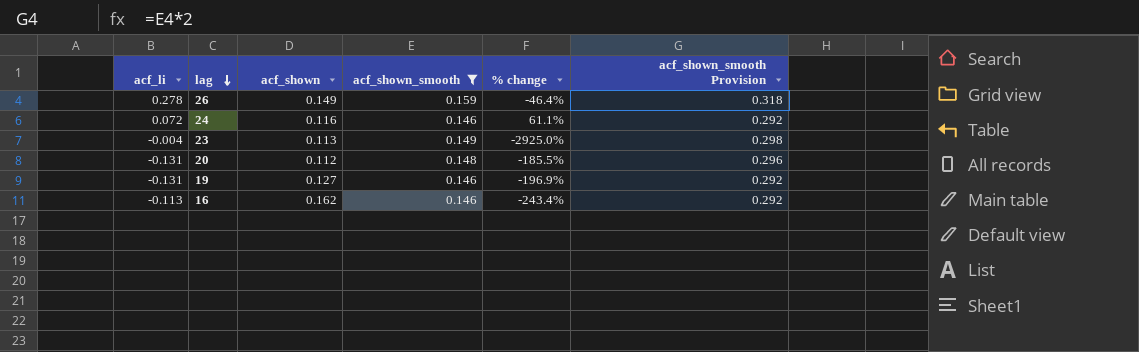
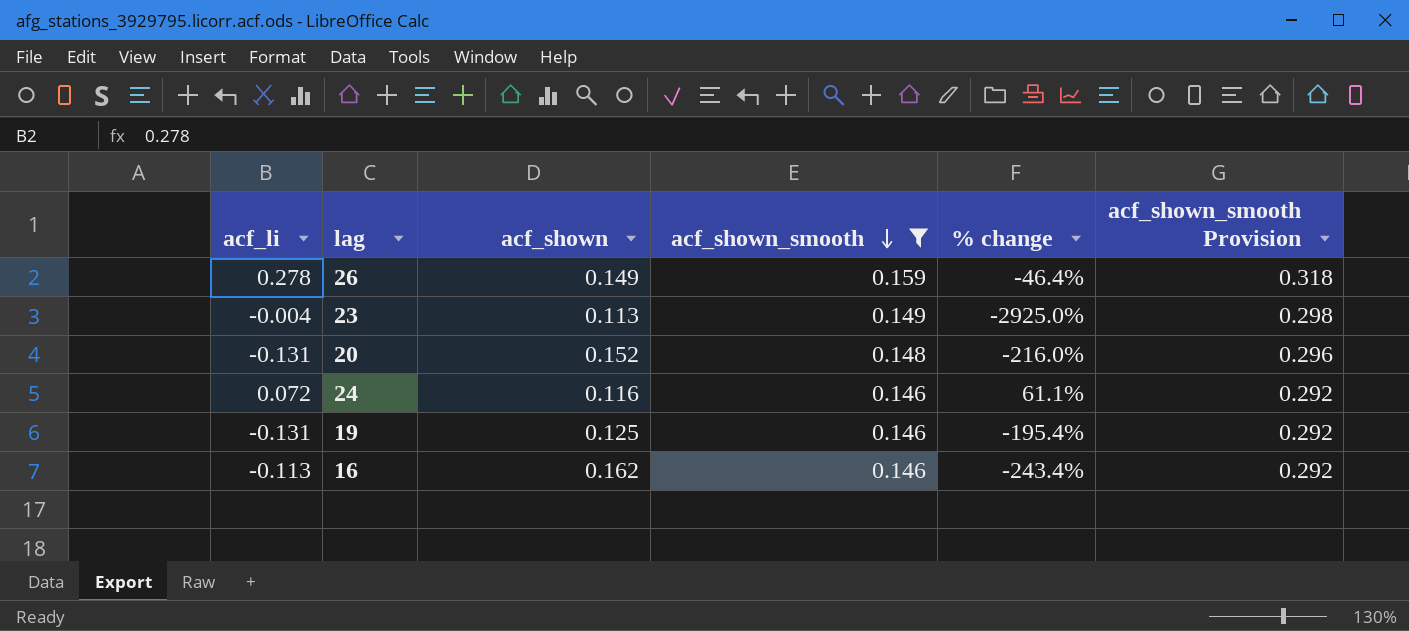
row order: lag descending -> acf_shown_smooth descending
20 | acf_shown: 0.112 -> 0.152
20 | % change: -185.5% -> -216.0%
19 | acf_shown: 0.127 -> 0.125
19 | % change: -196.9% -> -195.4%

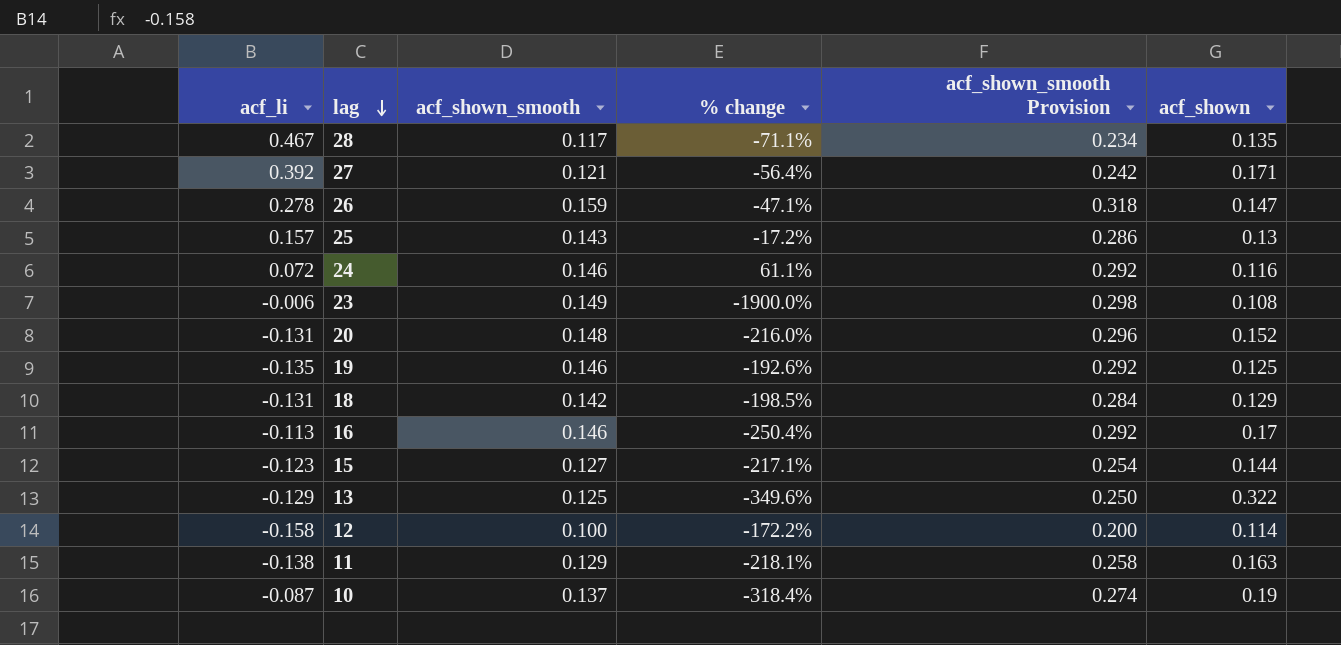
filter: acf_shown_smooth >= 0.146 -> none
row order: acf_shown_smooth descending -> lag descending
column acf_shown | position: 3 -> 6
26 | % change: -46.4% -> -47.1%
26 | acf_shown: 0.149 -> 0.147
23 | acf_li: -0.004 -> -0.006
23 | % change: -2925.0% -> -1900.0%
23 | acf_shown: 0.113 -> 0.108
19 | acf_li: -0.131 -> -0.135
19 | % change: -195.4% -> -192.6%
16 | % change: -243.4% -> -250.4%
16 | acf_shown: 0.162 -> 0.17

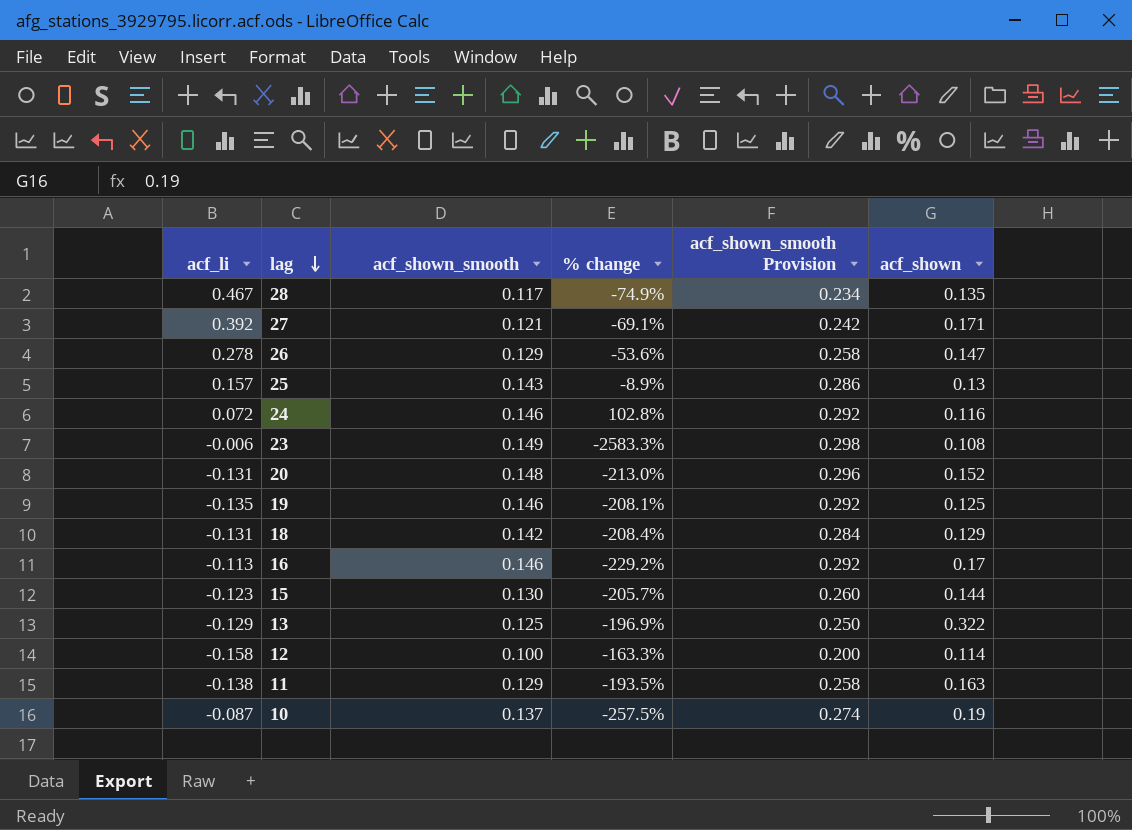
column % change | formula: ([acf_shown] - [acf_li]) / [acf_li] -> ([acf_shown_smooth] - [acf_li]) / [acf_li]
26 | acf_shown_smooth: 0.159 -> 0.129
26 | acf_shown_smooth Provision: 0.318 -> 0.258
15 | acf_shown_smooth: 0.127 -> 0.130
15 | acf_shown_smooth Provision: 0.254 -> 0.260

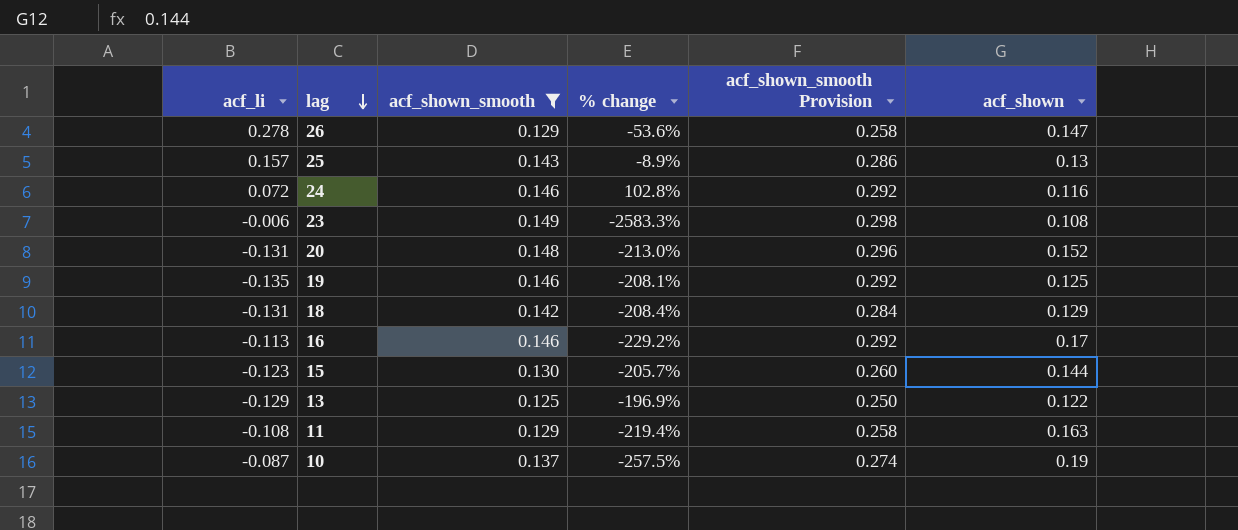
filter: none -> acf_shown_smooth >= 0.125
13 | acf_shown: 0.322 -> 0.122
11 | acf_li: -0.138 -> -0.108
11 | % change: -193.5% -> -219.4%

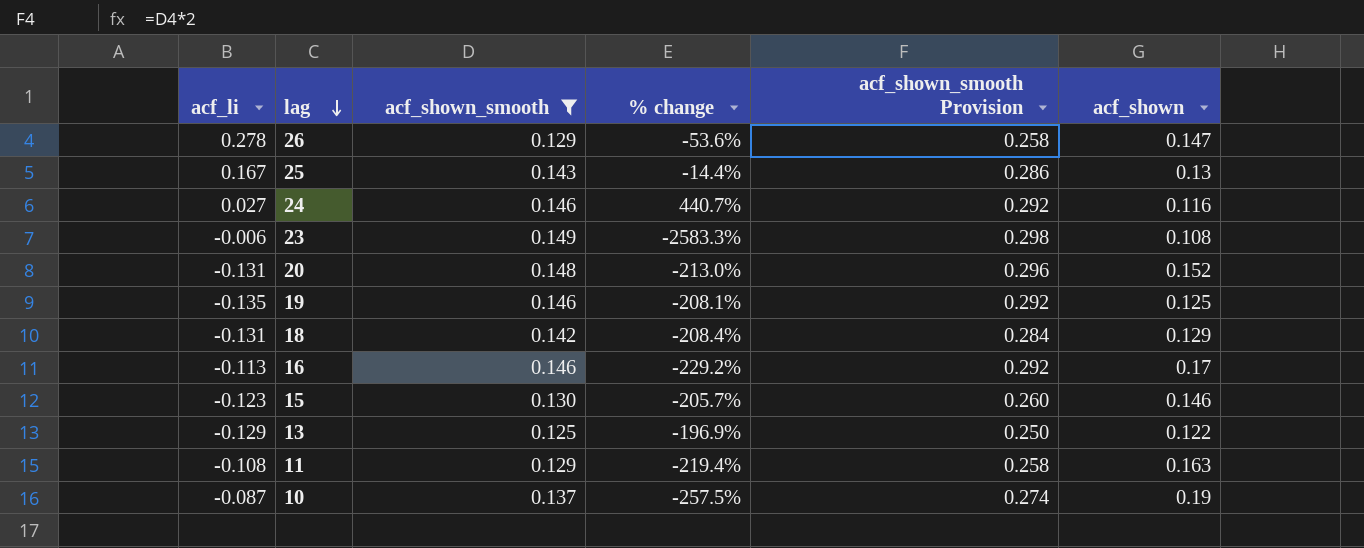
25 | acf_li: 0.157 -> 0.167
25 | % change: -8.9% -> -14.4%
24 | acf_li: 0.072 -> 0.027
24 | % change: 102.8% -> 440.7%
15 | acf_shown: 0.144 -> 0.146

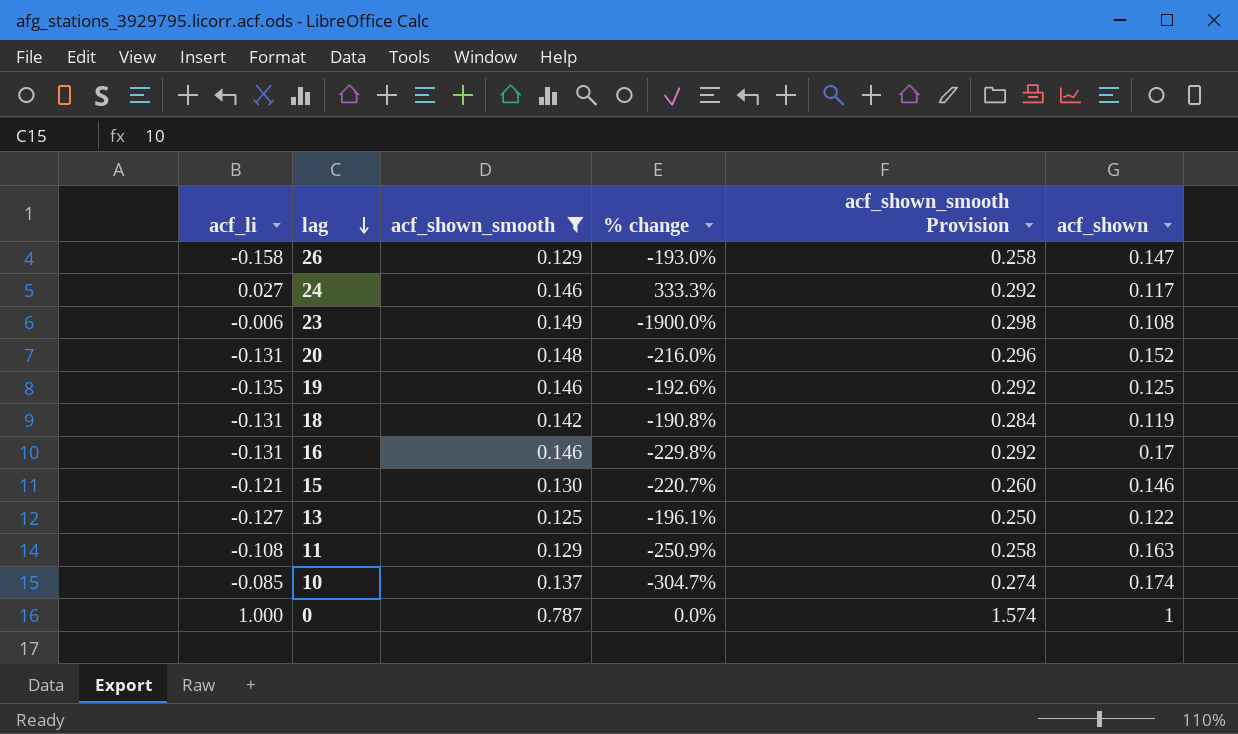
column % change | formula: ([acf_shown_smooth] - [acf_li]) / [acf_li] -> ([acf_shown] - [acf_li]) / [acf_li]
row 25: 0.167 | 0.143 | -14.4% | 0.286 | 0.13 -> none
26 | acf_li: 0.278 -> -0.158
24 | acf_shown: 0.116 -> 0.117
18 | acf_shown: 0.129 -> 0.119
16 | acf_li: -0.113 -> -0.131
15 | acf_li: -0.123 -> -0.121
13 | acf_li: -0.129 -> -0.127
10 | acf_li: -0.087 -> -0.085
10 | acf_shown: 0.19 -> 0.174
row 0: none -> 1.000 | 0.787 | 0.0% | 1.574 | 1

